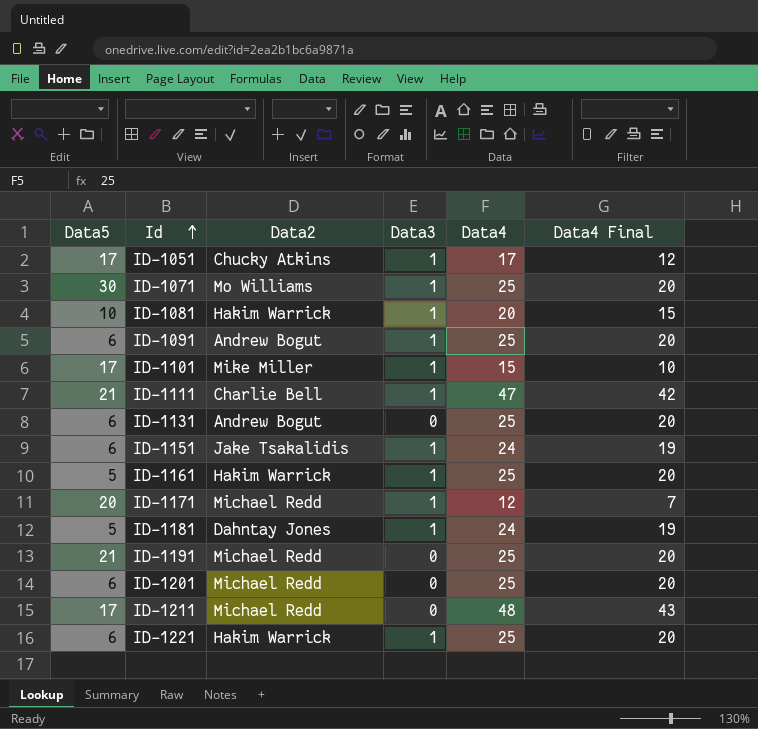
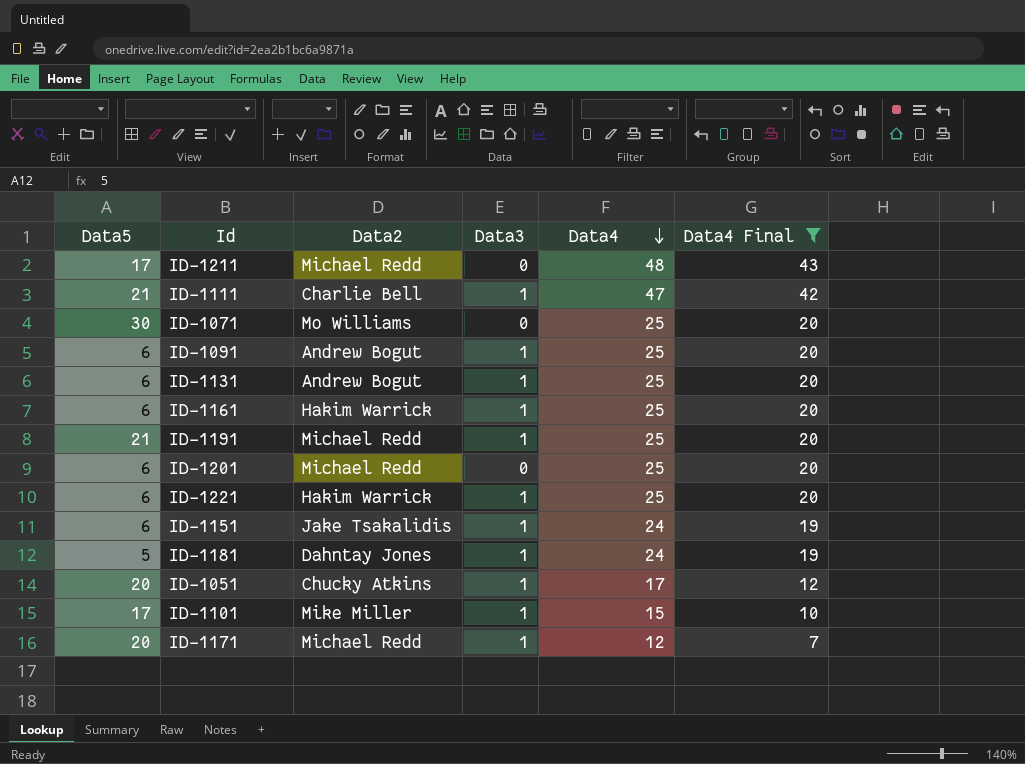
filter: none -> Data4 Final != 15
row order: Id ascending -> Data4 descending
ID-1071 | Data3: 1 -> 0
ID-1131 | Data3: 0 -> 1
ID-1161 | Data5: 5 -> 6
ID-1191 | Data3: 0 -> 1
ID-1051 | Data5: 17 -> 20

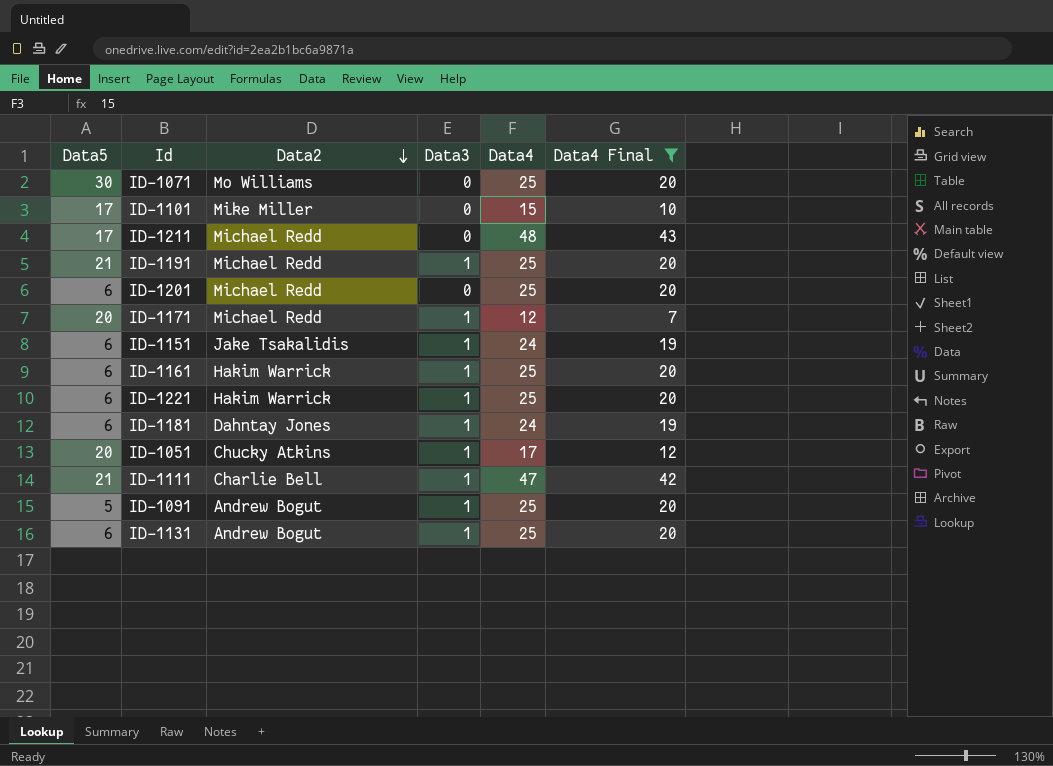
row order: Data4 descending -> Data2 descending
ID-1101 | Data3: 1 -> 0
ID-1181 | Data5: 5 -> 6
ID-1091 | Data5: 6 -> 5

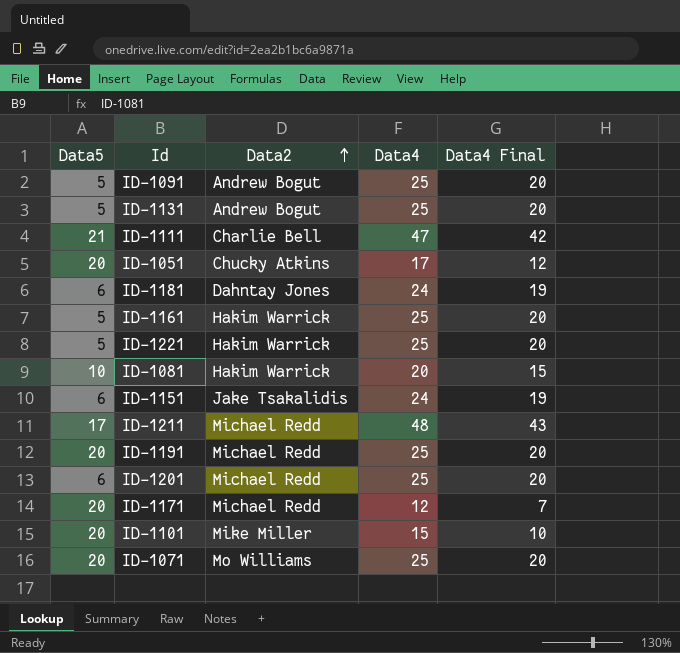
filter: Data4 Final != 15 -> none
row order: Data2 descending -> Data2 ascending
column Data3 | position: 4 -> none
ID-1131 | Data5: 6 -> 5
ID-1161 | Data5: 6 -> 5
ID-1221 | Data5: 6 -> 5
ID-1191 | Data5: 21 -> 20
ID-1101 | Data5: 17 -> 20
ID-1071 | Data5: 30 -> 20

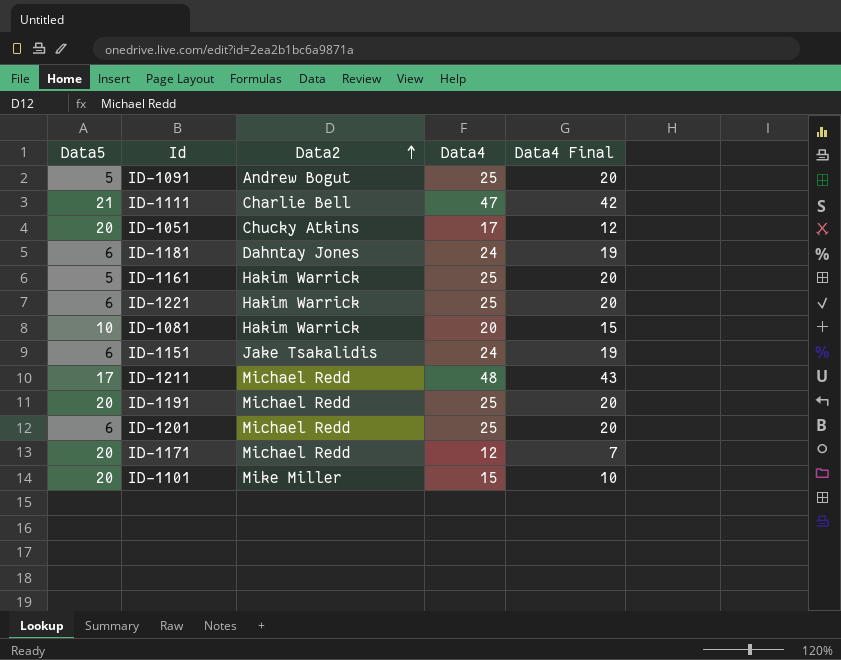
row ID-1131: 5 | Andrew Bogut | 25 | 20 -> none
row ID-1071: 20 | Mo Williams | 25 | 20 -> none
ID-1221 | Data5: 5 -> 6

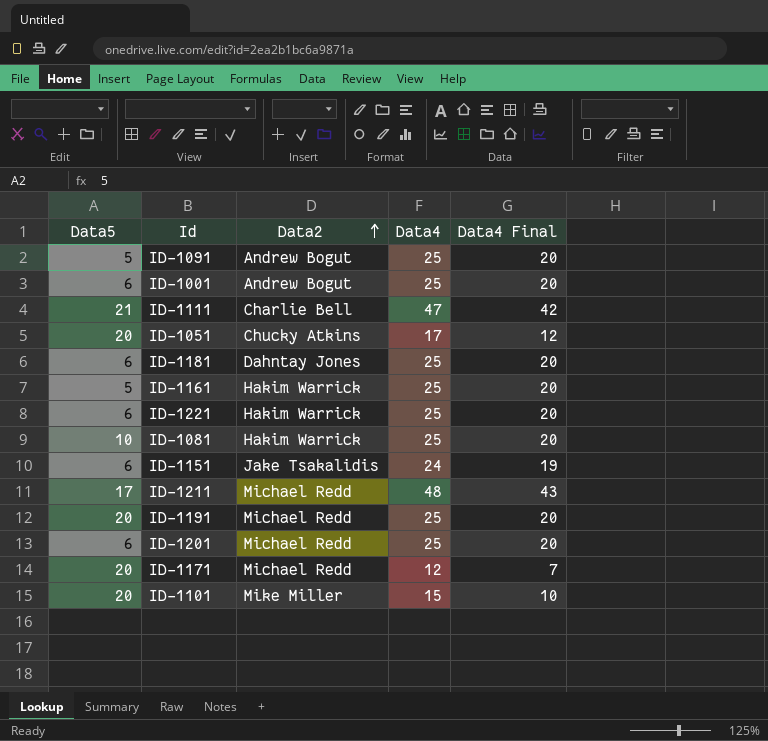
row ID-1001: none -> 6 | Andrew Bogut | 25 | 20
ID-1181 | Data4: 24 -> 25
ID-1181 | Data4 Final: 19 -> 20
ID-1081 | Data4: 20 -> 25
ID-1081 | Data4 Final: 15 -> 20

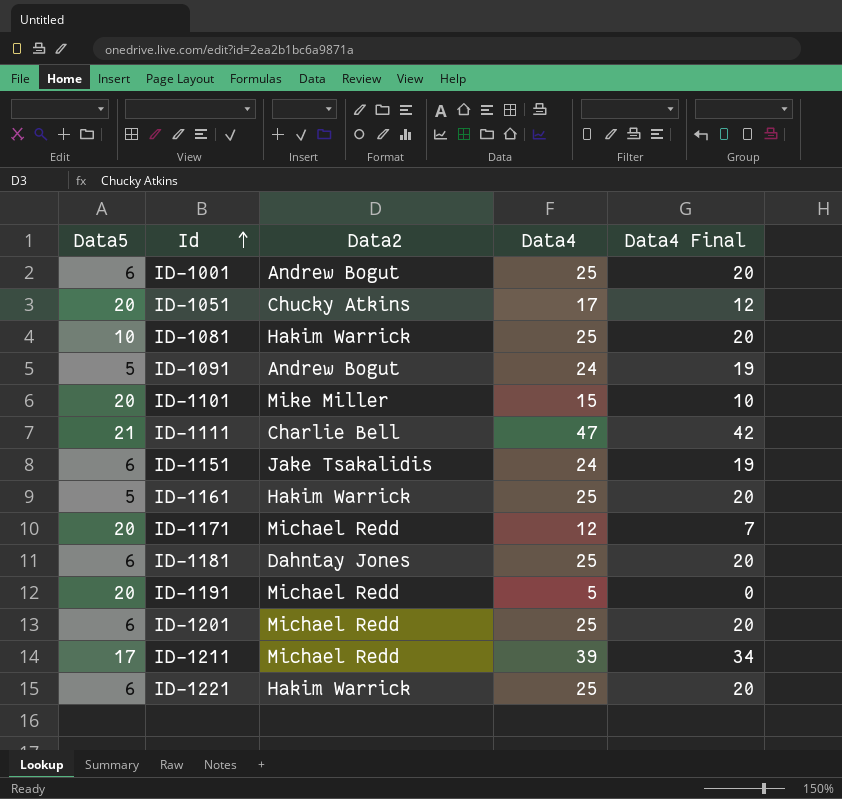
row order: Data2 ascending -> Id ascending
ID-1091 | Data4: 25 -> 24
ID-1091 | Data4 Final: 20 -> 19
ID-1191 | Data4: 25 -> 5
ID-1191 | Data4 Final: 20 -> 0
ID-1211 | Data4: 48 -> 39
ID-1211 | Data4 Final: 43 -> 34

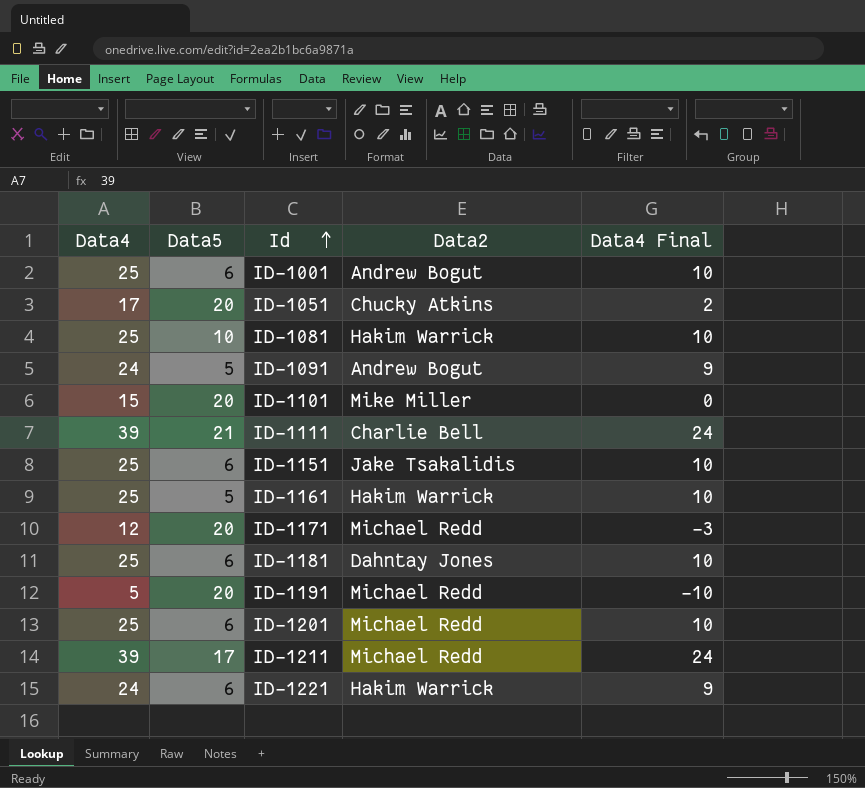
column Data4 | position: 4 -> 1
column Data4 Final | formula: [Data4] - 5 -> [Data4] - 15
ID-1111 | Data4: 47 -> 39
ID-1151 | Data4: 24 -> 25
ID-1221 | Data4: 25 -> 24

